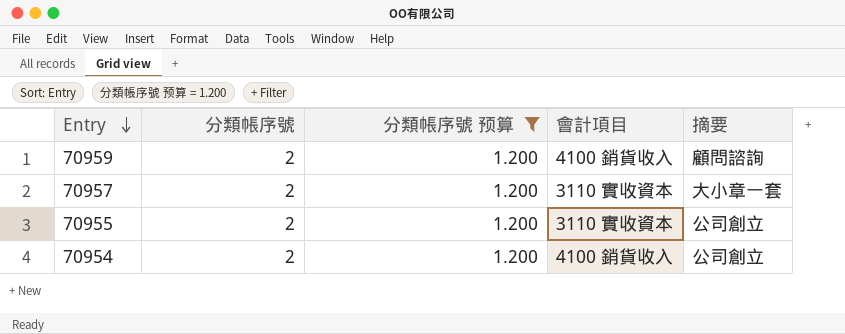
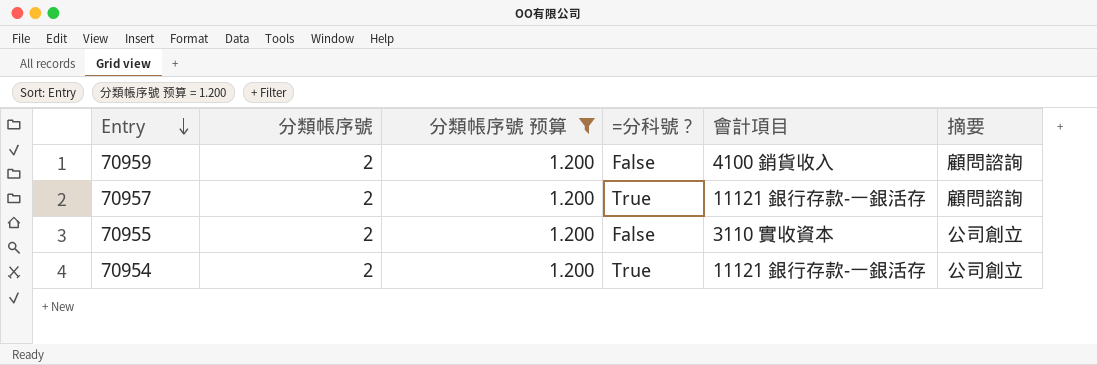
column =分科號 ? | position: none -> 4
70957 | 會計項目: 3110 實收資本 -> 11121 銀行存款-一銀活存
70957 | 摘要: 大小章一套 -> 顧問諮詢
70954 | 會計項目: 4100 銷貨收入 -> 11121 銀行存款-一銀活存

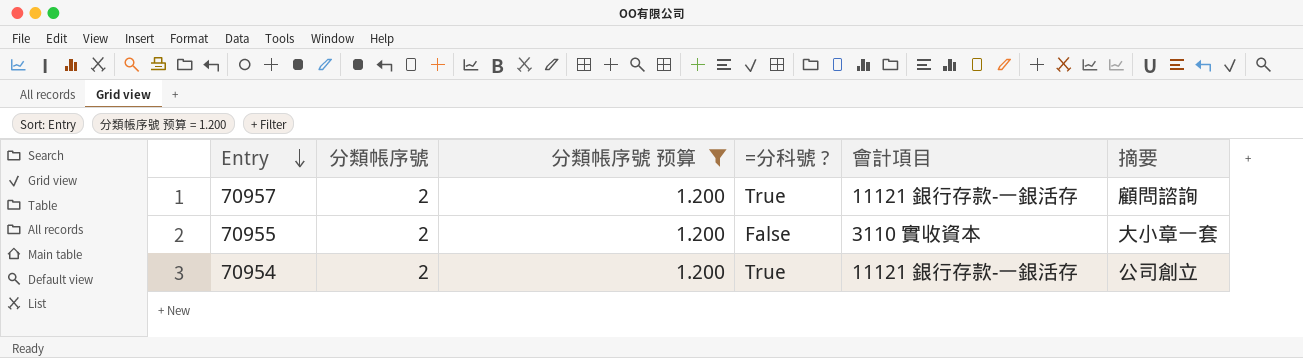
row 70959: 2 | 1.200 | False | 4100 銷貨收入 | 顧問諮詢 -> none
70955 | 摘要: 公司創立 -> 大小章一套

